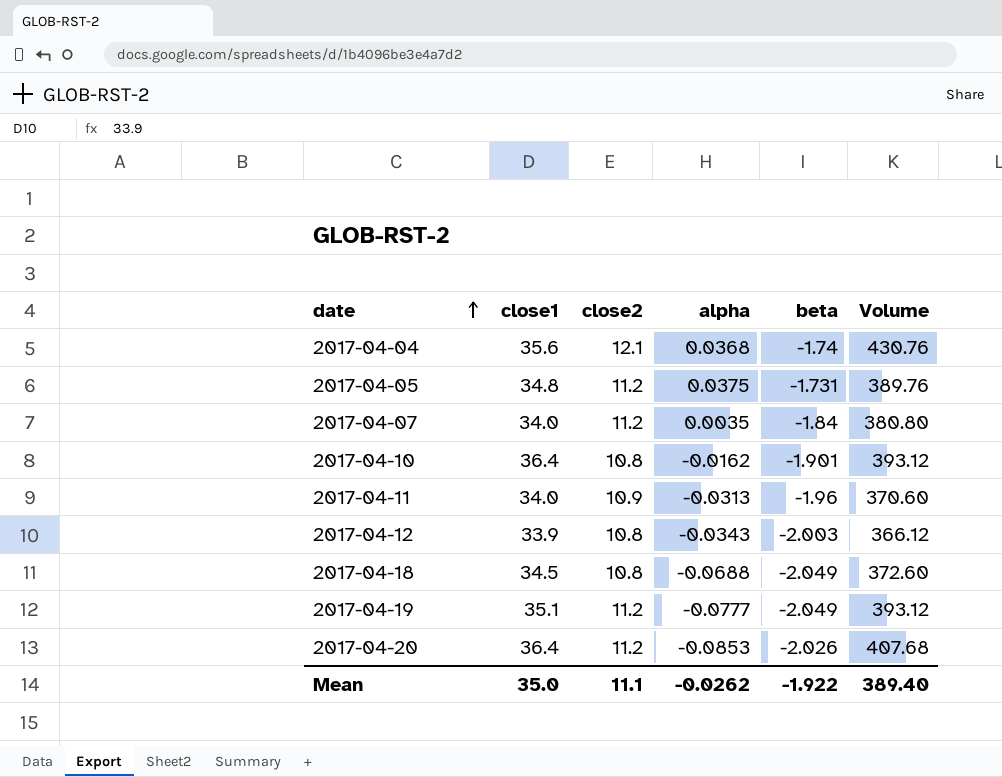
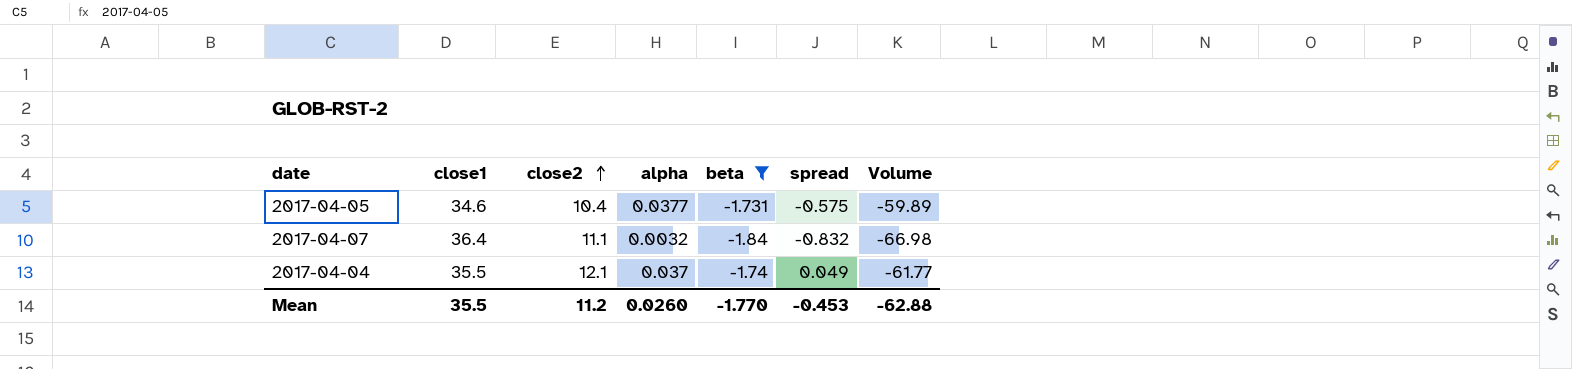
filter: none -> beta >= -1.84
row order: date ascending -> close2 ascending
column spread | position: none -> 6
column Volume | formula: [close1] * [close2] -> [close1] * [beta]
2017-04-05 | close1: 34.8 -> 34.6
2017-04-05 | close2: 11.2 -> 10.4
2017-04-05 | alpha: 0.0375 -> 0.0377
2017-04-07 | close1: 34.0 -> 36.4
2017-04-07 | close2: 11.2 -> 11.1
2017-04-07 | alpha: 0.0035 -> 0.0032
2017-04-04 | close1: 35.6 -> 35.5
2017-04-04 | alpha: 0.0368 -> 0.037
Mean | close1: 35.0 -> 35.5
Mean | close2: 11.1 -> 11.2
Mean | alpha: -0.0262 -> 0.0260
Mean | beta: -1.922 -> -1.770
Mean | Volume: 389.40 -> -62.88

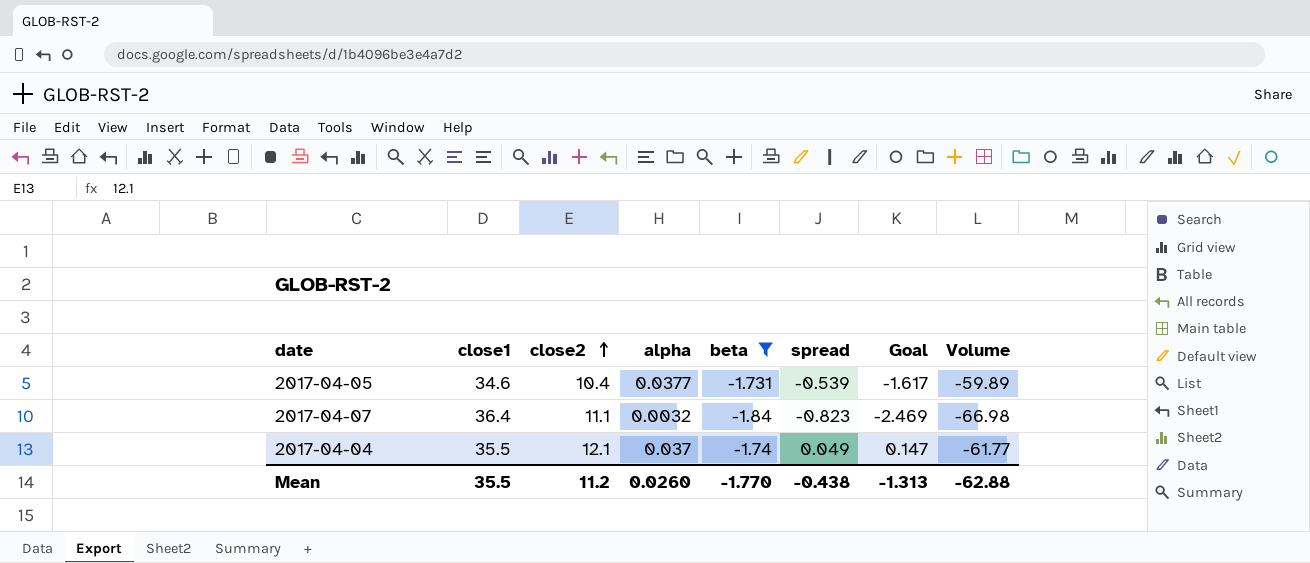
column Goal | formula: none -> [spread] * 3
2017-04-05 | spread: -0.575 -> -0.539
2017-04-07 | spread: -0.832 -> -0.823
Mean | spread: -0.453 -> -0.438

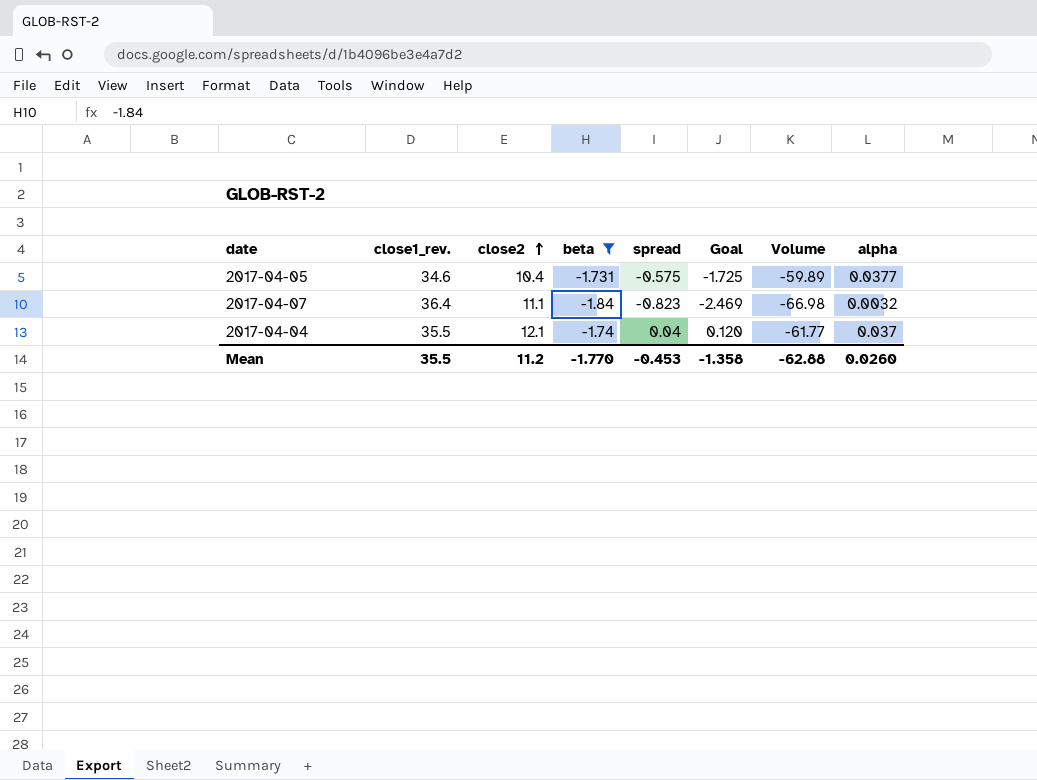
column name: close1 -> close1_rev.
column alpha | position: 4 -> 8
2017-04-05 | spread: -0.539 -> -0.575
2017-04-05 | Goal: -1.617 -> -1.725
2017-04-04 | spread: 0.049 -> 0.04
2017-04-04 | Goal: 0.147 -> 0.120
Mean | spread: -0.438 -> -0.453
Mean | Goal: -1.313 -> -1.358

